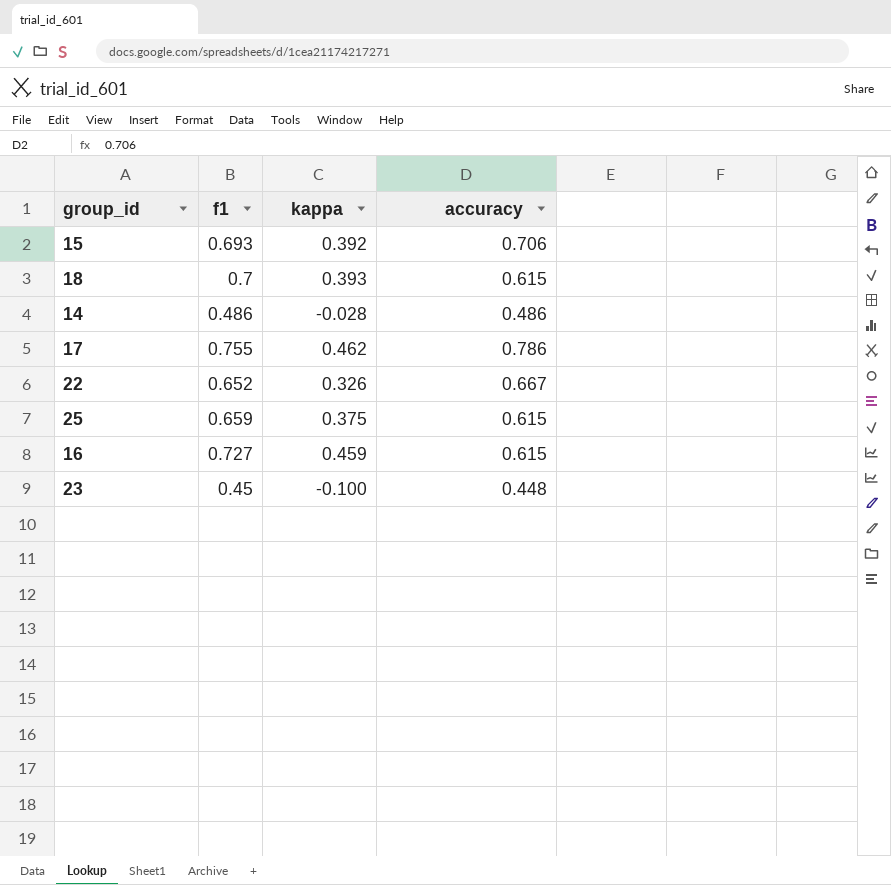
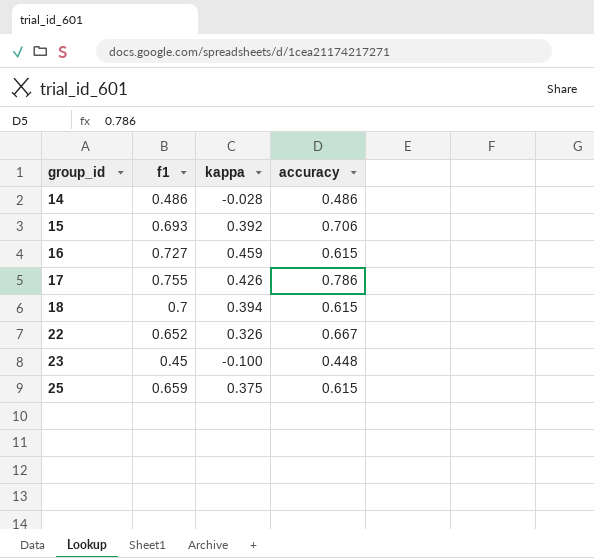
row order: none -> group_id ascending
17 | kappa: 0.462 -> 0.426
18 | kappa: 0.393 -> 0.394

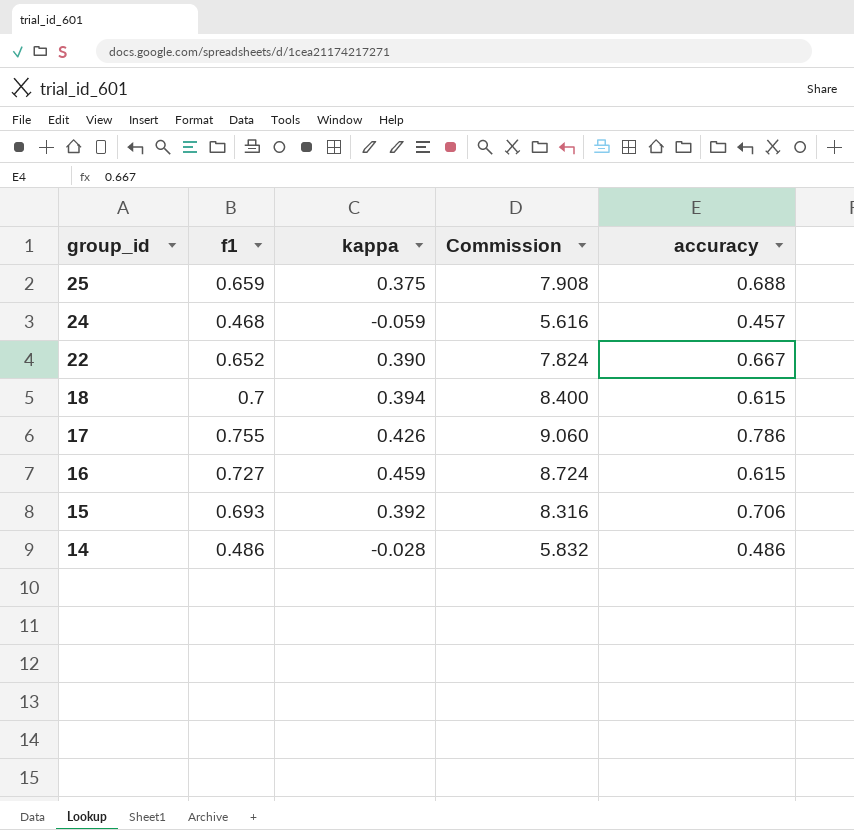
row order: group_id ascending -> group_id descending
column Commission | formula: none -> [f1] * 12
row 23: 0.45 | -0.100 | 0.448 -> none
25 | accuracy: 0.615 -> 0.688
row 24: none -> 0.468 | -0.059 | 5.616 | 0.457
22 | kappa: 0.326 -> 0.390

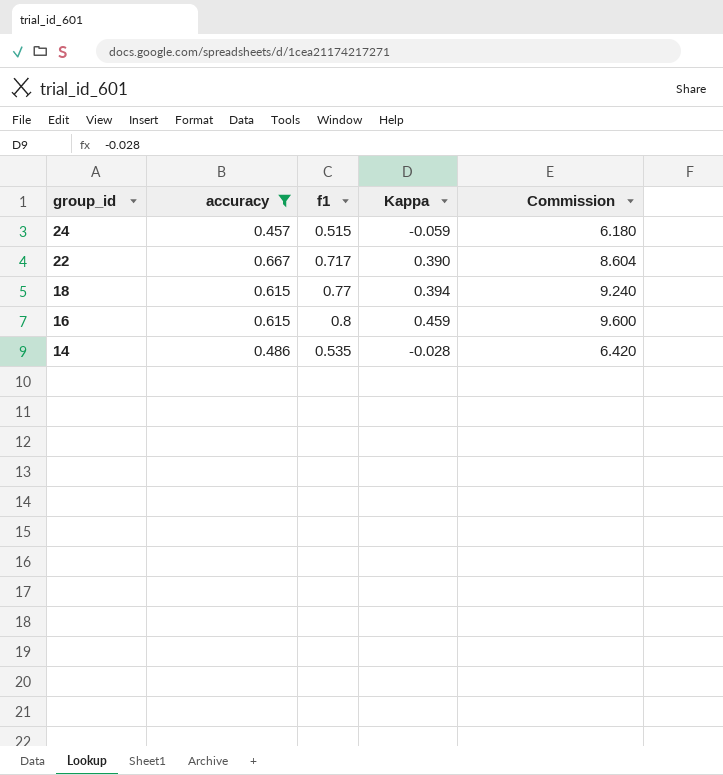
filter: none -> accuracy <= 0.667
column accuracy | position: 5 -> 2
column name: kappa -> Kappa
24 | f1: 0.468 -> 0.515
24 | Commission: 5.616 -> 6.180
22 | f1: 0.652 -> 0.717
22 | Commission: 7.824 -> 8.604
18 | f1: 0.7 -> 0.77
18 | Commission: 8.400 -> 9.240
16 | f1: 0.727 -> 0.8
16 | Commission: 8.724 -> 9.600
14 | f1: 0.486 -> 0.535
14 | Commission: 5.832 -> 6.420

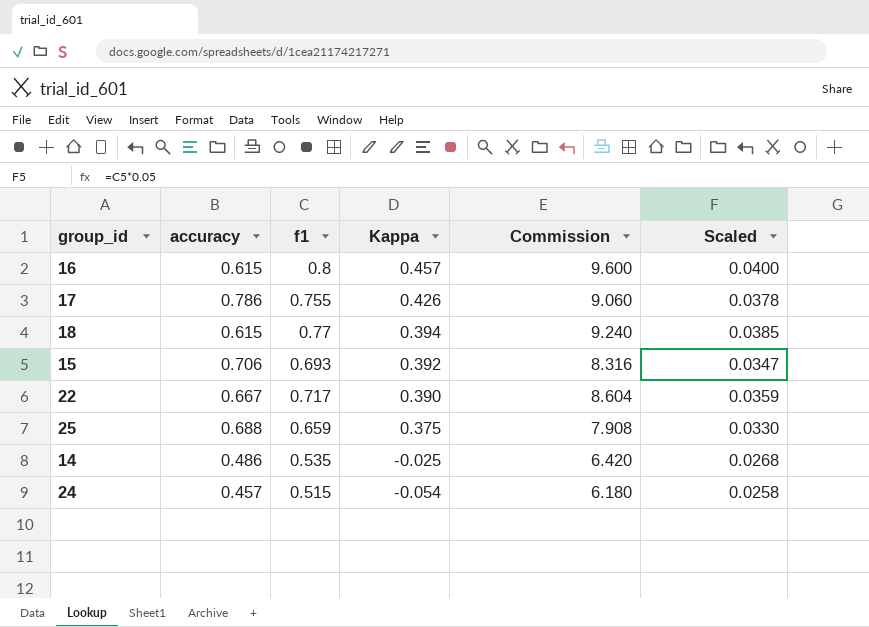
filter: accuracy <= 0.667 -> none
row order: group_id descending -> Kappa descending
column Scaled | formula: none -> [f1] * 0.05
16 | Kappa: 0.459 -> 0.457
14 | Kappa: -0.028 -> -0.025
24 | Kappa: -0.059 -> -0.054

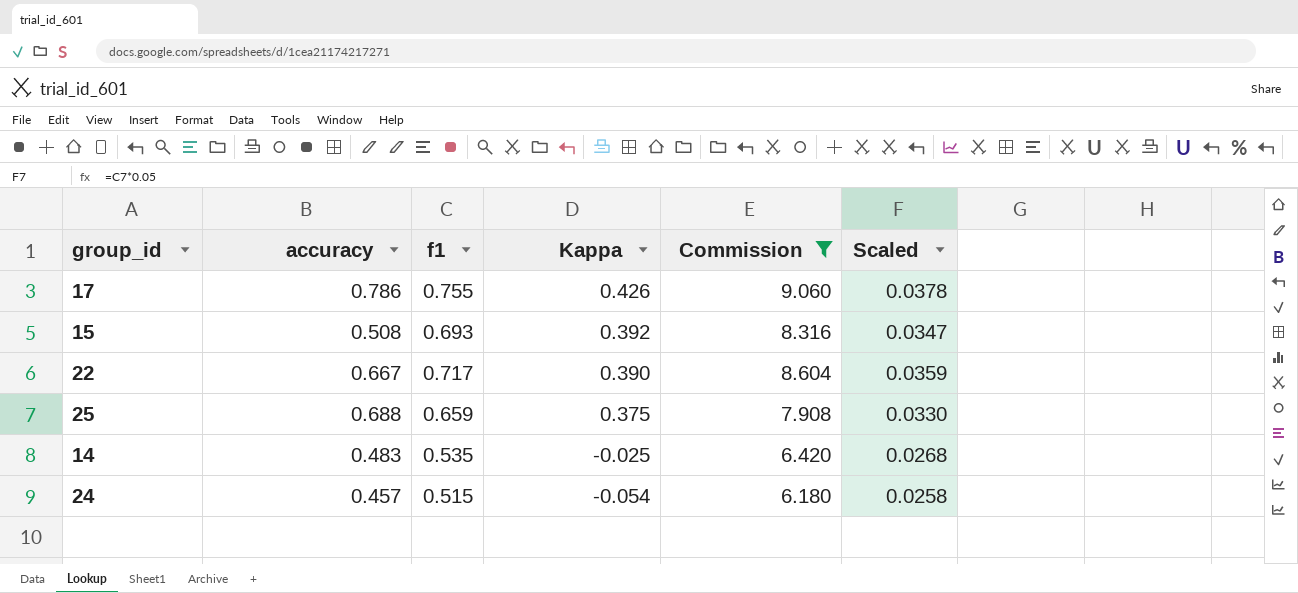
filter: none -> Commission <= 9.060
15 | accuracy: 0.706 -> 0.508
14 | accuracy: 0.486 -> 0.483

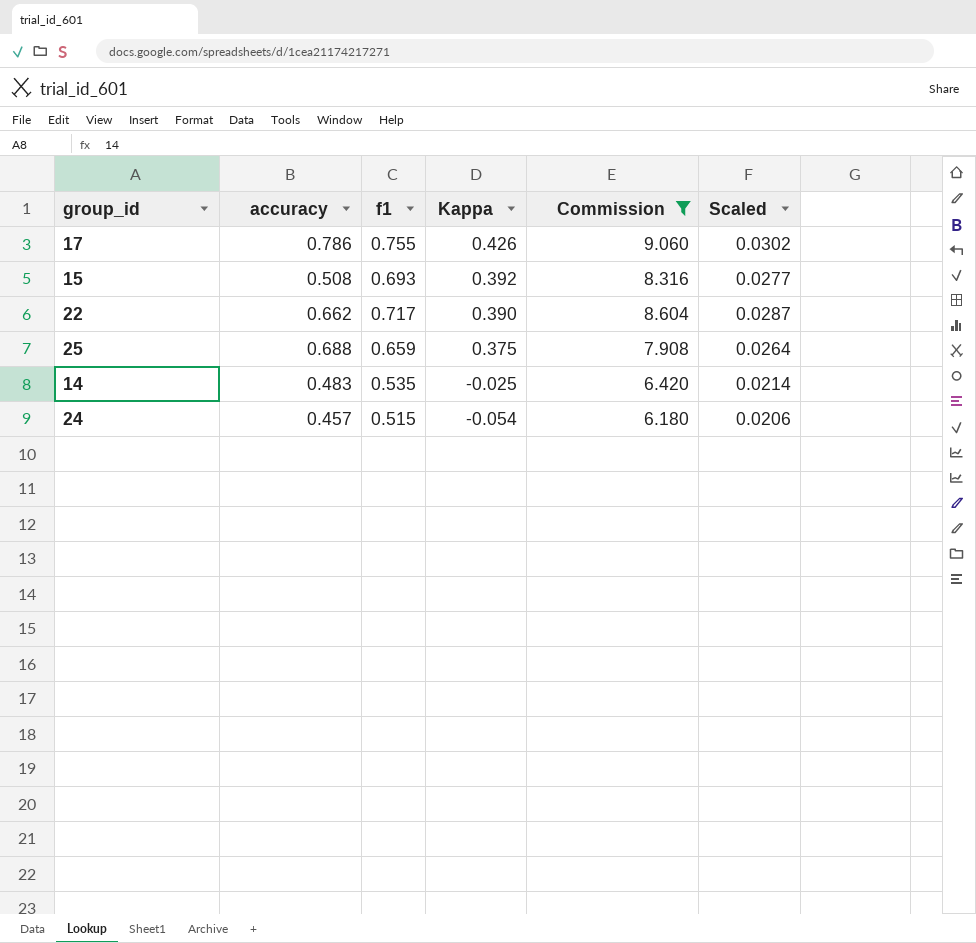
column Scaled | formula: [f1] * 0.05 -> [f1] * 0.04
22 | accuracy: 0.667 -> 0.662

